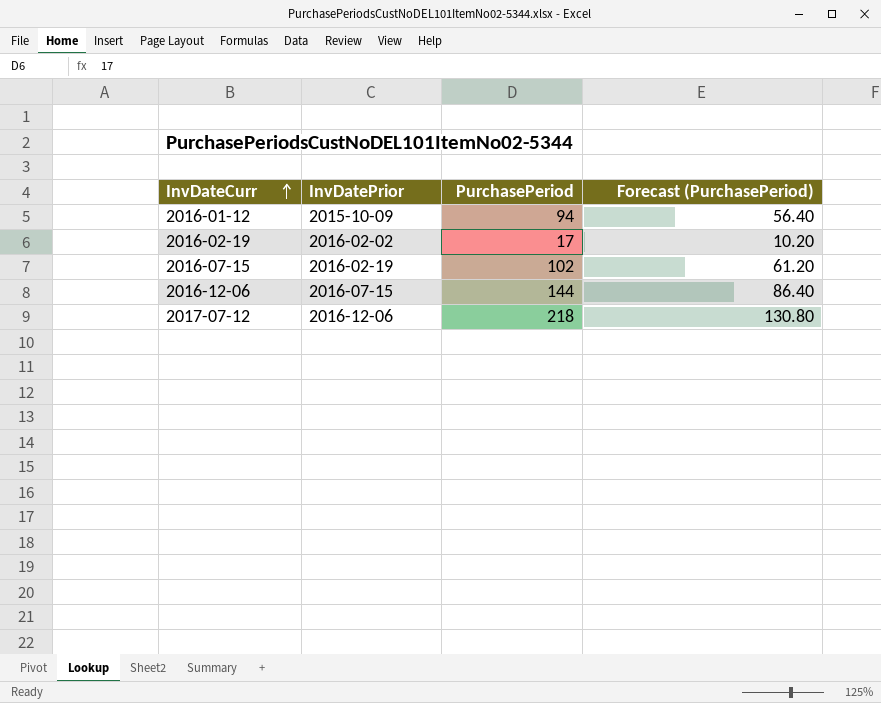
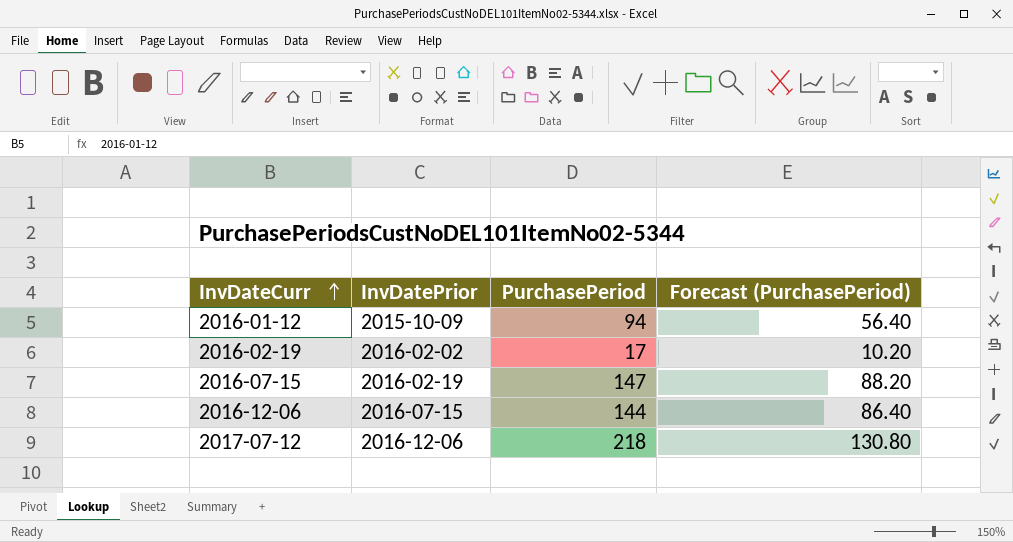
2016-07-15 | PurchasePeriod: 102 -> 147
2016-07-15 | Forecast (PurchasePeriod): 61.20 -> 88.20

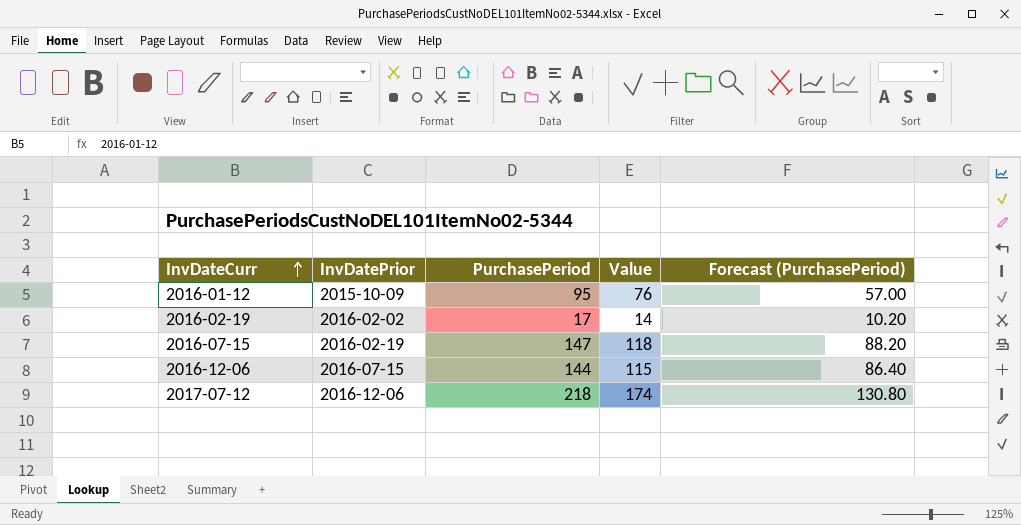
column Value | formula: none -> [PurchasePeriod] * 0.8
2016-01-12 | PurchasePeriod: 94 -> 95
2016-01-12 | Forecast (PurchasePeriod): 56.40 -> 57.00

